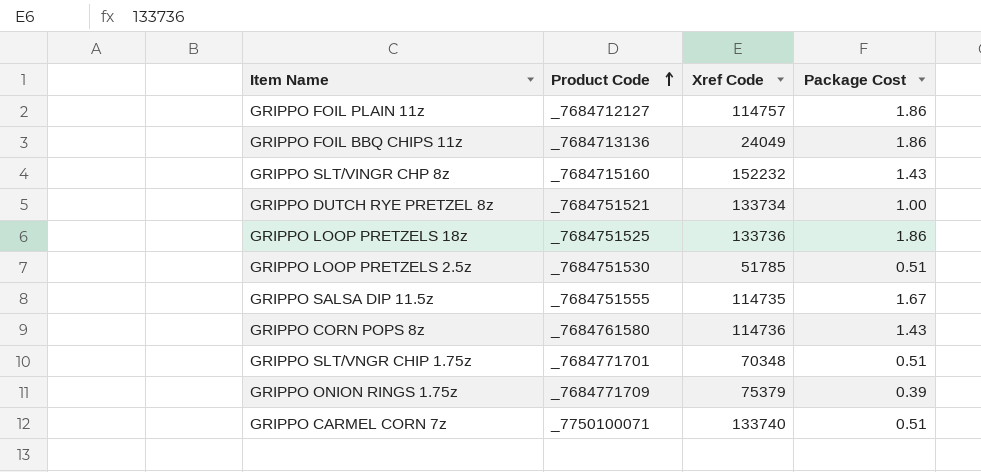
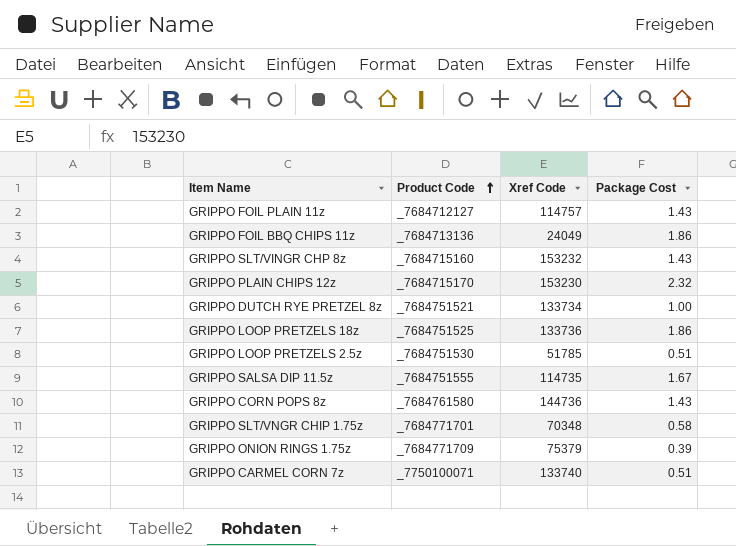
GRIPPO FOIL PLAIN 11z | Package Cost: 1.86 -> 1.43
GRIPPO SLT/VINGR CHP 8z | Xref Code: 152232 -> 153232
row GRIPPO PLAIN CHIPS 12z: none -> _7684715170 | 153230 | 2.32
GRIPPO CORN POPS 8z | Xref Code: 114736 -> 144736
GRIPPO SLT/VNGR CHIP 1.75z | Package Cost: 0.51 -> 0.58

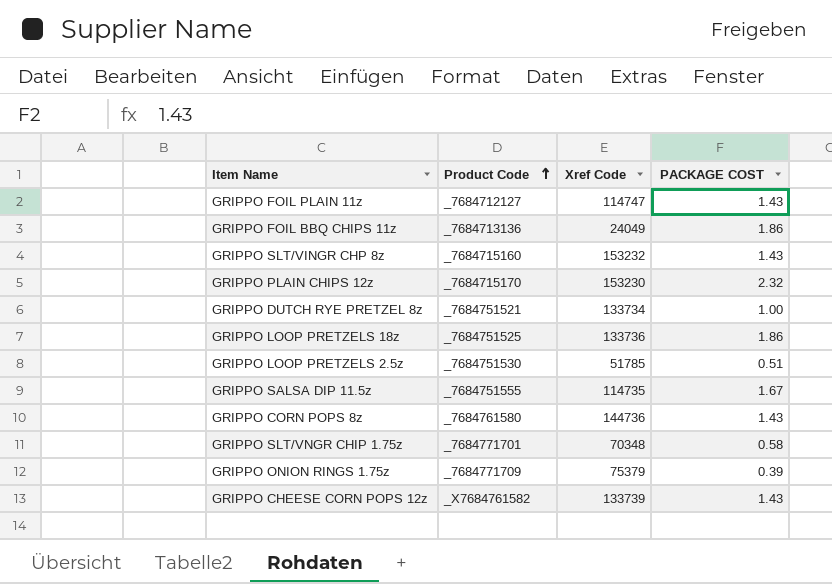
column name: Package Cost -> PACKAGE COST
row GRIPPO CARMEL CORN 7z: _7750100071 | 133740 | 0.51 -> none
GRIPPO FOIL PLAIN 11z | Xref Code: 114757 -> 114747
row GRIPPO CHEESE CORN POPS 12z: none -> _X7684761582 | 133739 | 1.43

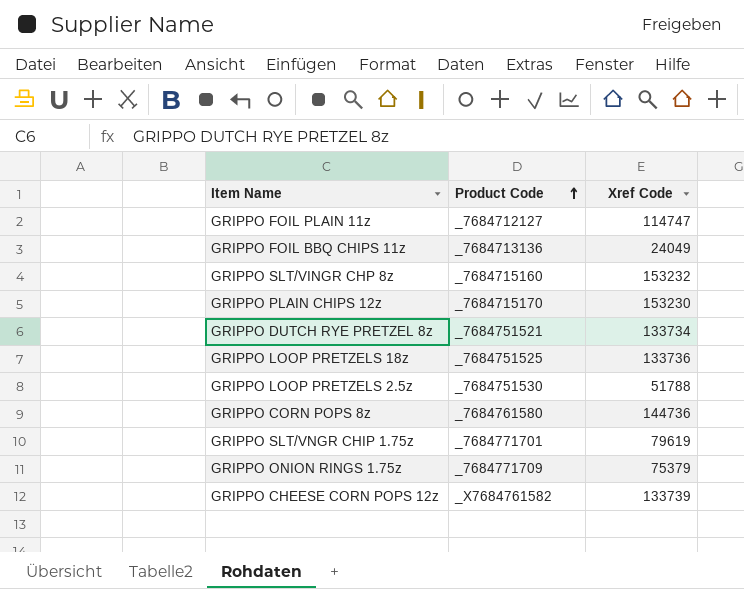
column PACKAGE COST | position: 4 -> none
row GRIPPO SALSA DIP 11.5z: _7684751555 | 114735 | 1.67 -> none
GRIPPO LOOP PRETZELS 2.5z | Xref Code: 51785 -> 51788
GRIPPO SLT/VNGR CHIP 1.75z | Xref Code: 70348 -> 79619

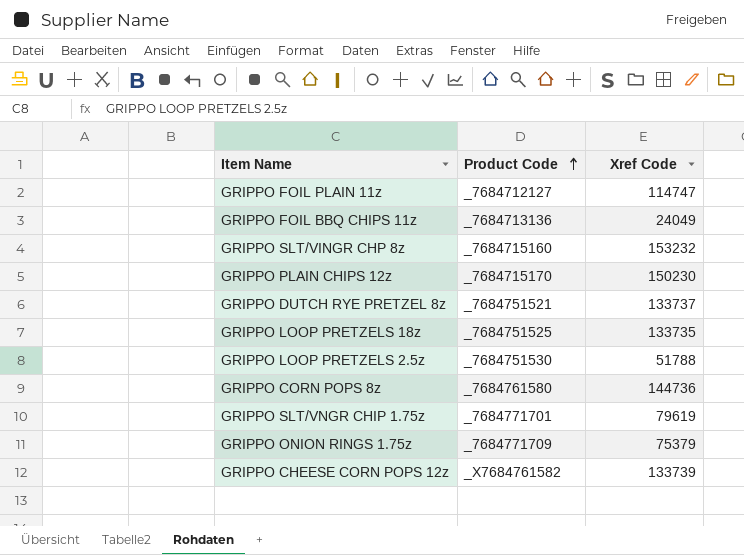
GRIPPO PLAIN CHIPS 12z | Xref Code: 153230 -> 150230
GRIPPO DUTCH RYE PRETZEL 8z | Xref Code: 133734 -> 133737
GRIPPO LOOP PRETZELS 18z | Xref Code: 133736 -> 133735

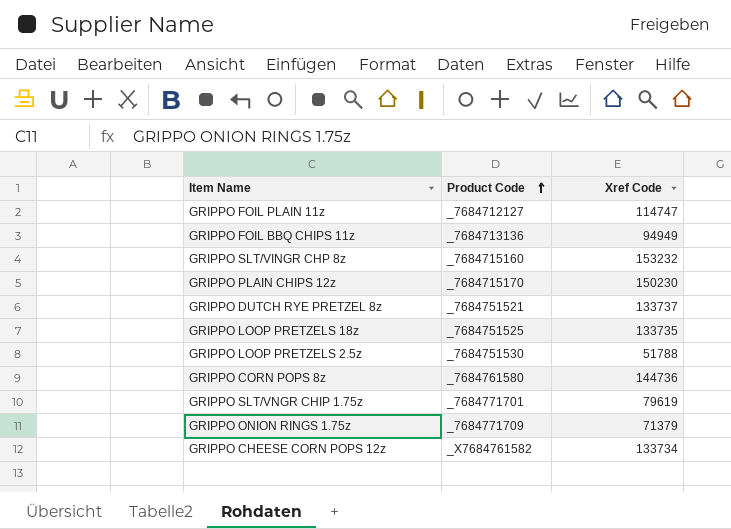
GRIPPO FOIL BBQ CHIPS 11z | Xref Code: 24049 -> 94949
GRIPPO ONION RINGS 1.75z | Xref Code: 75379 -> 71379
GRIPPO CHEESE CORN POPS 12z | Xref Code: 133739 -> 133734

